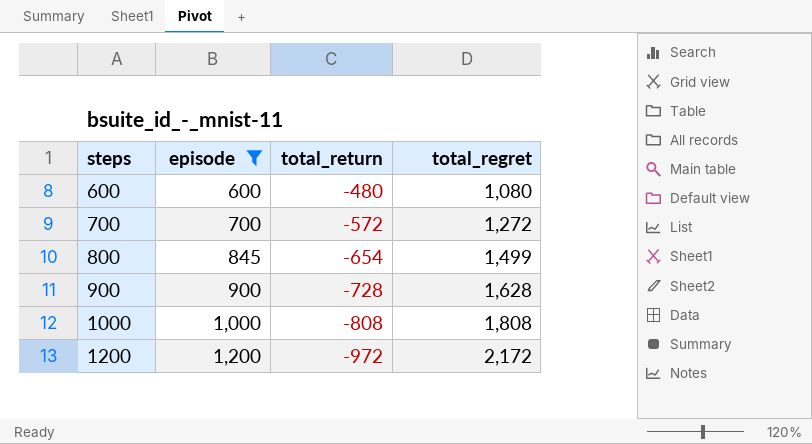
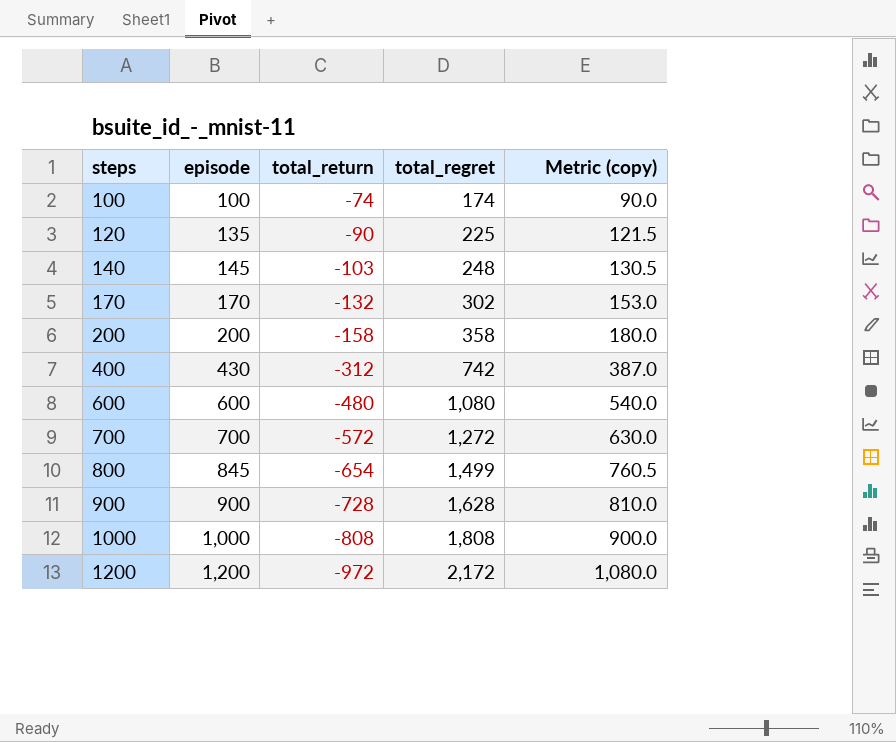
filter: episode >= 600 -> none
column Metric (copy) | formula: none -> [episode] * 0.9

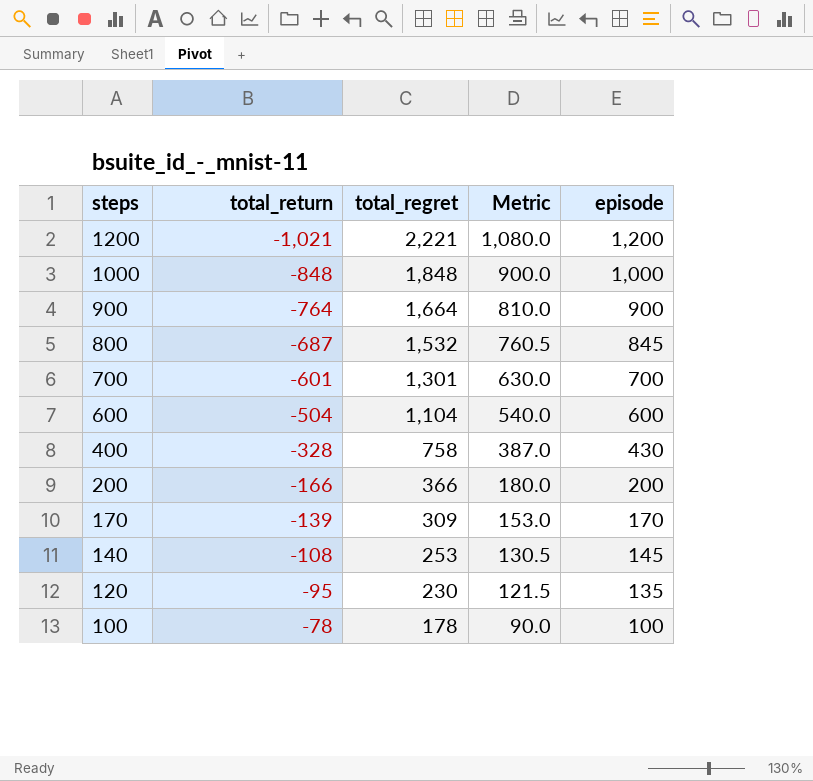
row order: steps ascending -> steps descending
column name: Metric (copy) -> Metric
column episode | position: 2 -> 5
1200 | total_return: -972 -> -1,021
1200 | total_regret: 2,172 -> 2,221
1000 | total_return: -808 -> -848
1000 | total_regret: 1,808 -> 1,848
900 | total_return: -728 -> -764
900 | total_regret: 1,628 -> 1,664
800 | total_return: -654 -> -687
800 | total_regret: 1,499 -> 1,532
700 | total_return: -572 -> -601
700 | total_regret: 1,272 -> 1,301
600 | total_return: -480 -> -504
600 | total_regret: 1,080 -> 1,104
400 | total_return: -312 -> -328
400 | total_regret: 742 -> 758
200 | total_return: -158 -> -166
200 | total_regret: 358 -> 366
170 | total_return: -132 -> -139
170 | total_regret: 302 -> 309
140 | total_return: -103 -> -108
140 | total_regret: 248 -> 253
120 | total_return: -90 -> -95
120 | total_regret: 225 -> 230
100 | total_return: -74 -> -78
100 | total_regret: 174 -> 178

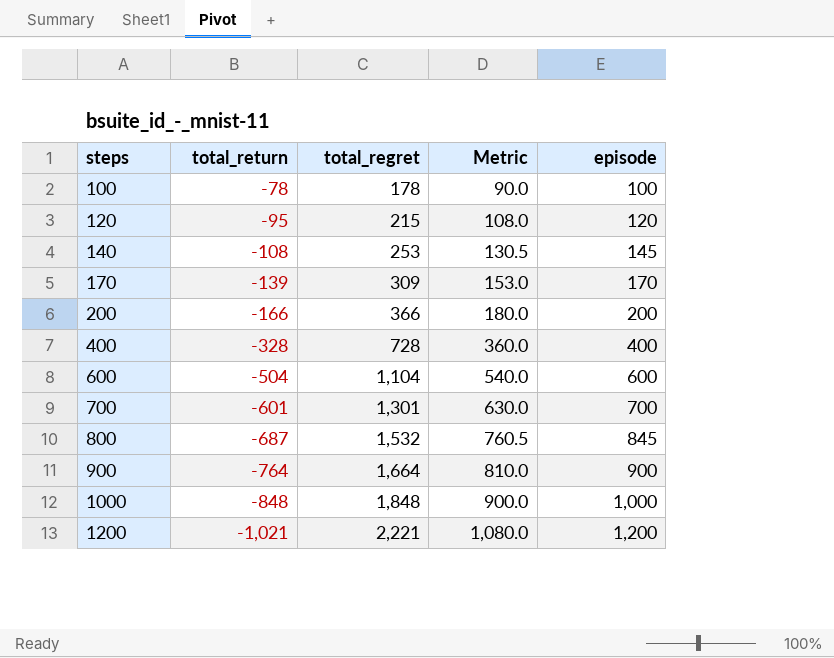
row order: steps descending -> steps ascending
120 | total_regret: 230 -> 215
120 | Metric: 121.5 -> 108.0
120 | episode: 135 -> 120
400 | total_regret: 758 -> 728
400 | Metric: 387.0 -> 360.0
400 | episode: 430 -> 400

